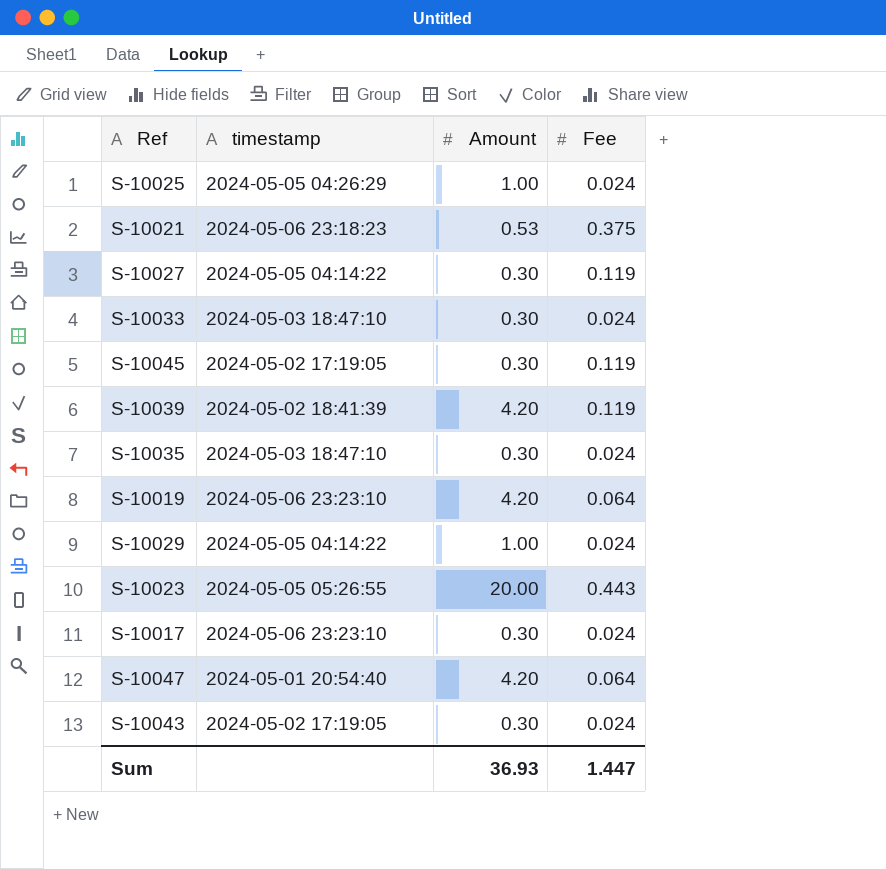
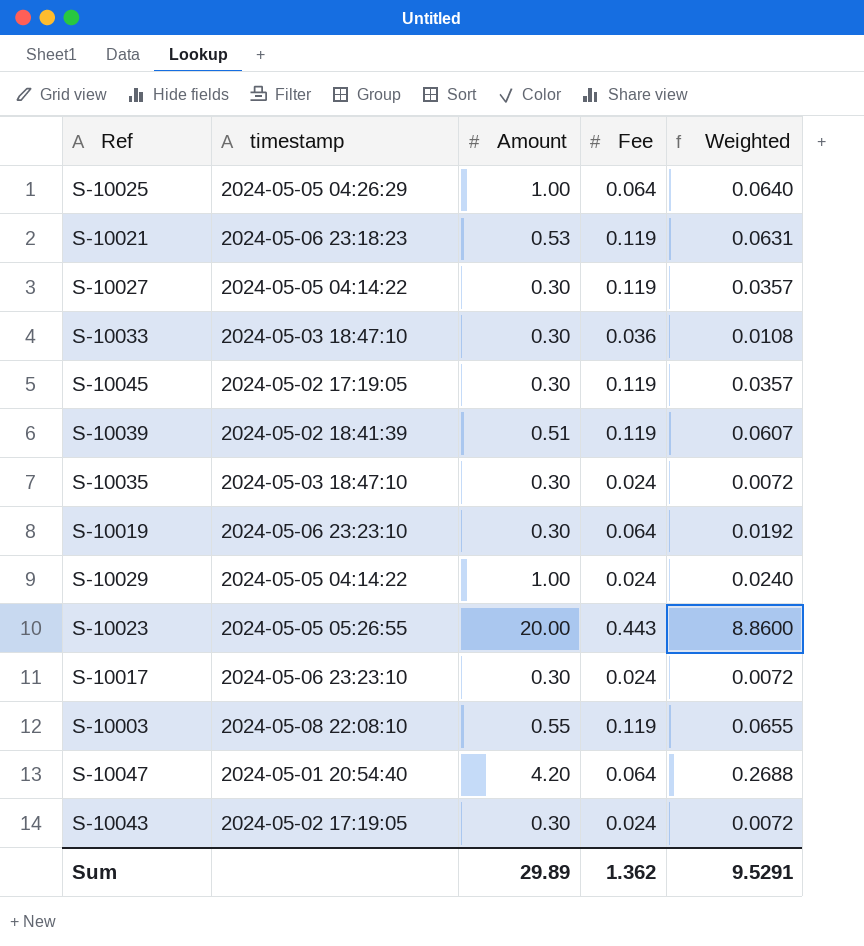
column Weighted | formula: none -> [Amount] * [Fee]
S-10025 | Fee: 0.024 -> 0.064
S-10021 | Fee: 0.375 -> 0.119
S-10033 | Fee: 0.024 -> 0.036
S-10039 | Amount: 4.20 -> 0.51
S-10019 | Amount: 4.20 -> 0.30
row S-10003: none -> 2024-05-08 22:08:10 | 0.55 | 0.119 | 0.0655
Sum | Amount: 36.93 -> 29.89
Sum | Fee: 1.447 -> 1.362

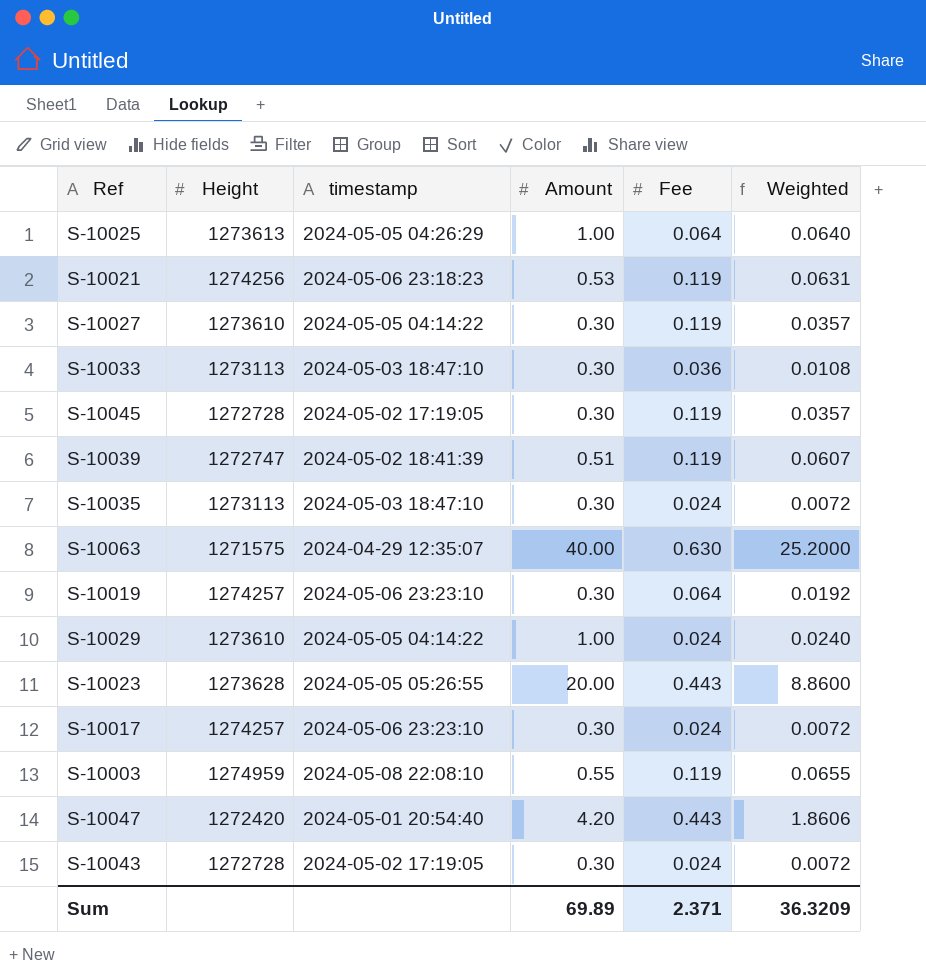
column Height | position: none -> 2
row S-10063: none -> 1271575 | 2024-04-29 12:35:07 | 40.00 | 0.630 | 25.2000
S-10047 | Fee: 0.064 -> 0.443
S-10047 | Weighted: 0.2688 -> 1.8606
Sum | Amount: 29.89 -> 69.89
Sum | Fee: 1.362 -> 2.371
Sum | Weighted: 9.5291 -> 36.3209

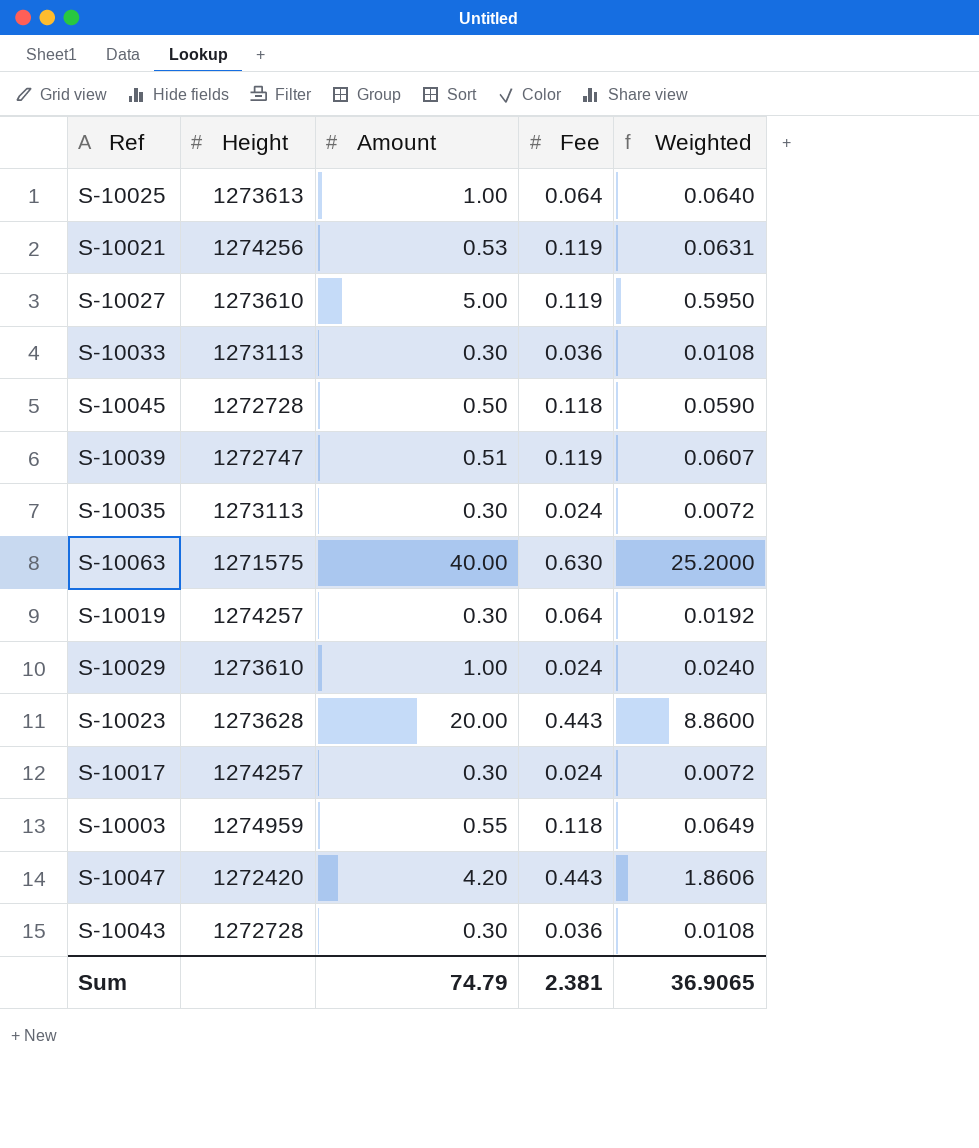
column timestamp | position: 3 -> none
S-10027 | Amount: 0.30 -> 5.00
S-10027 | Weighted: 0.0357 -> 0.5950
S-10045 | Amount: 0.30 -> 0.50
S-10045 | Fee: 0.119 -> 0.118
S-10045 | Weighted: 0.0357 -> 0.0590
S-10003 | Fee: 0.119 -> 0.118
S-10003 | Weighted: 0.0655 -> 0.0649
S-10043 | Fee: 0.024 -> 0.036
S-10043 | Weighted: 0.0072 -> 0.0108
Sum | Amount: 69.89 -> 74.79
Sum | Fee: 2.371 -> 2.381
Sum | Weighted: 36.3209 -> 36.9065

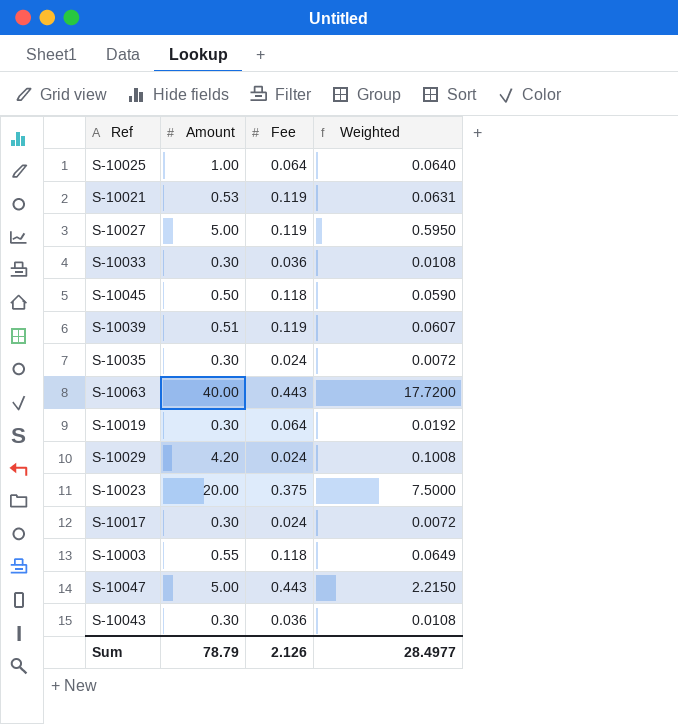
column Height | position: 2 -> none
S-10063 | Fee: 0.630 -> 0.443
S-10063 | Weighted: 25.2000 -> 17.7200
S-10029 | Amount: 1.00 -> 4.20
S-10029 | Weighted: 0.0240 -> 0.1008
S-10023 | Fee: 0.443 -> 0.375
S-10023 | Weighted: 8.8600 -> 7.5000
S-10047 | Amount: 4.20 -> 5.00
S-10047 | Weighted: 1.8606 -> 2.2150
Sum | Amount: 74.79 -> 78.79
Sum | Fee: 2.381 -> 2.126
Sum | Weighted: 36.9065 -> 28.4977

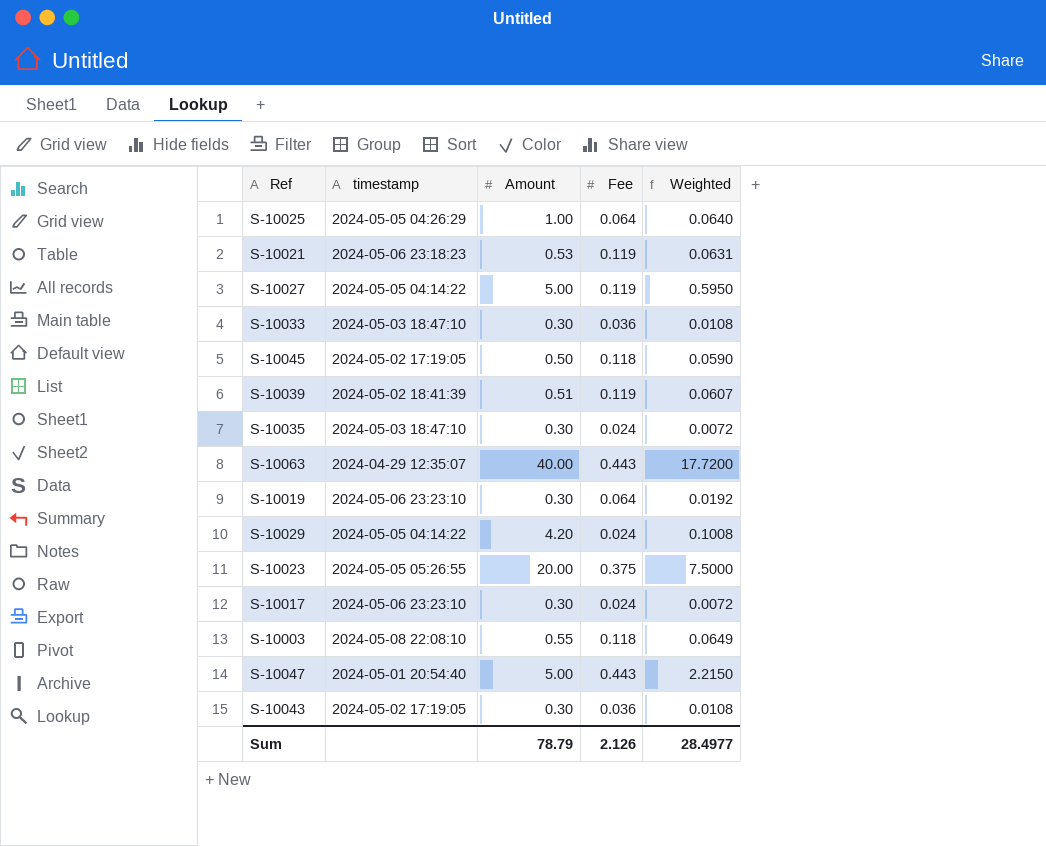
column timestamp | position: none -> 2

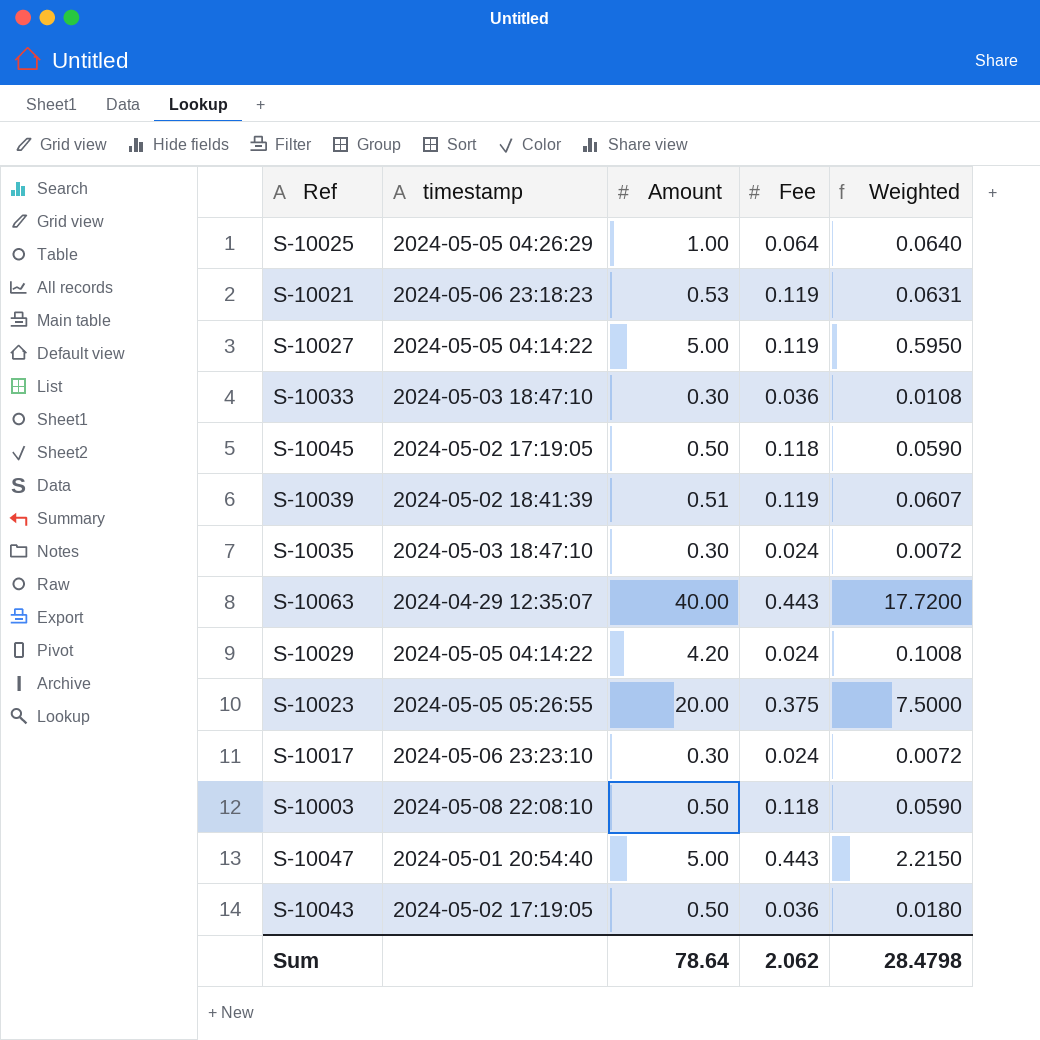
row S-10019: 2024-05-06 23:23:10 | 0.30 | 0.064 | 0.0192 -> none
S-10003 | Amount: 0.55 -> 0.50
S-10003 | Weighted: 0.0649 -> 0.0590
S-10043 | Amount: 0.30 -> 0.50
S-10043 | Weighted: 0.0108 -> 0.0180
Sum | Amount: 78.79 -> 78.64
Sum | Fee: 2.126 -> 2.062
Sum | Weighted: 28.4977 -> 28.4798

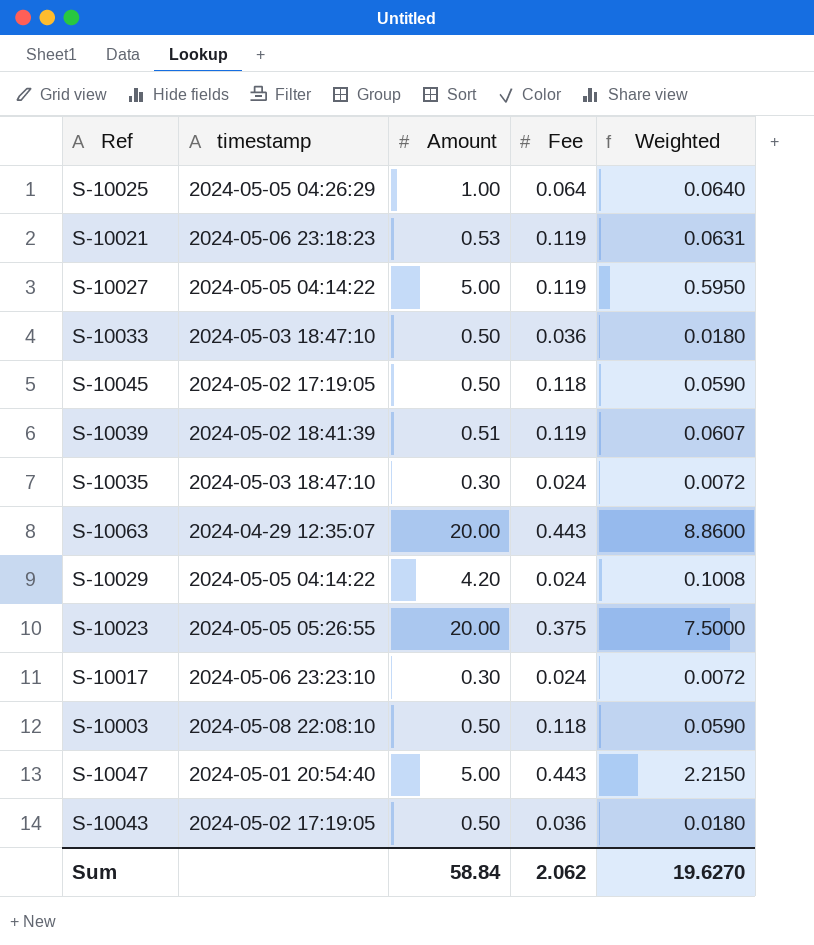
S-10033 | Amount: 0.30 -> 0.50
S-10033 | Weighted: 0.0108 -> 0.0180
S-10063 | Amount: 40.00 -> 20.00
S-10063 | Weighted: 17.7200 -> 8.8600
Sum | Amount: 78.64 -> 58.84
Sum | Weighted: 28.4798 -> 19.6270

